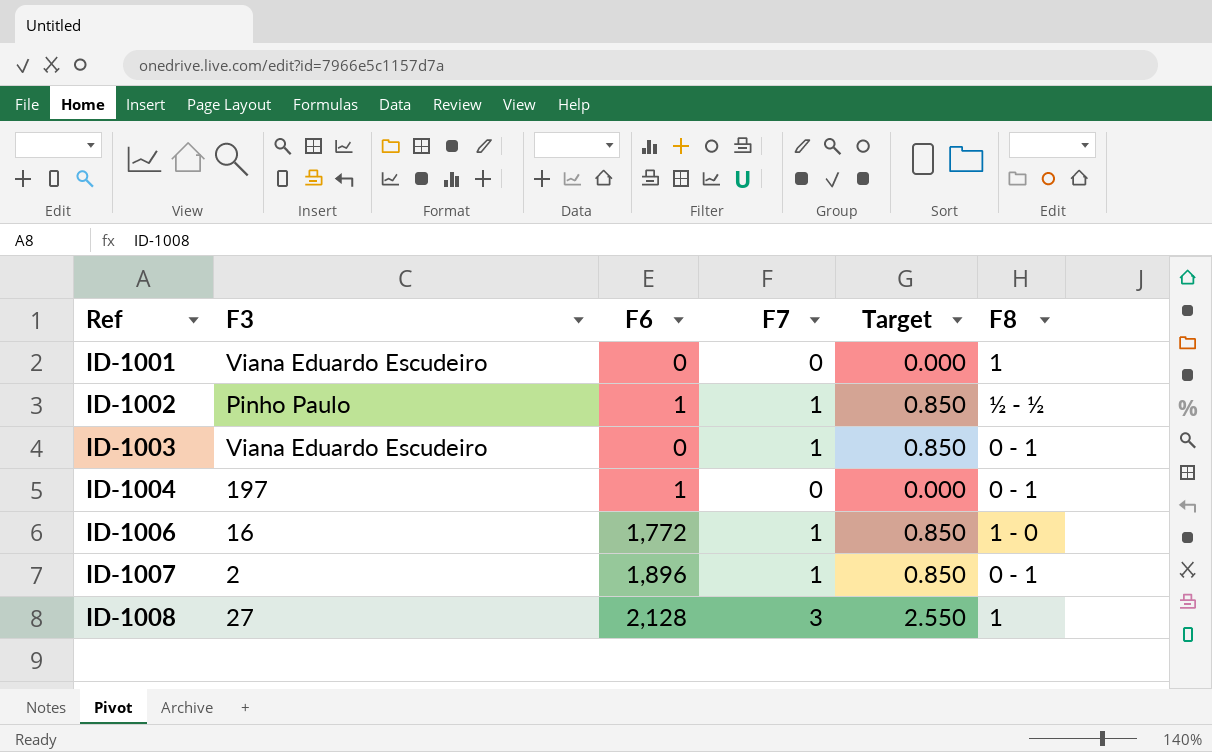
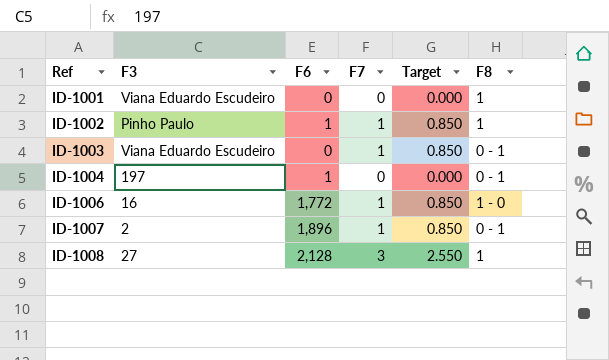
ID-1002 | F8: ½ - ½ -> 1

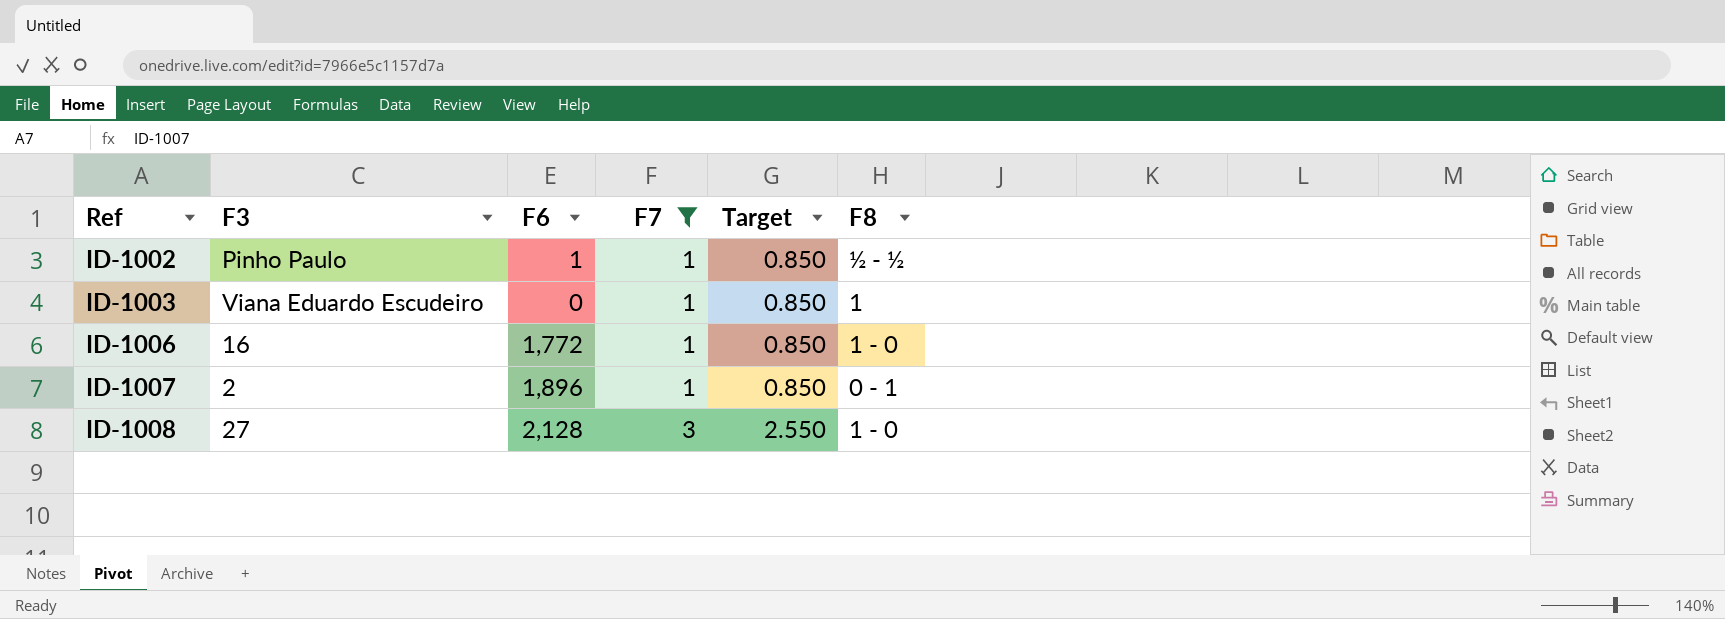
filter: none -> F7 != 0
ID-1002 | F8: 1 -> ½ - ½
ID-1003 | F8: 0 - 1 -> 1
ID-1008 | F8: 1 -> 1 - 0

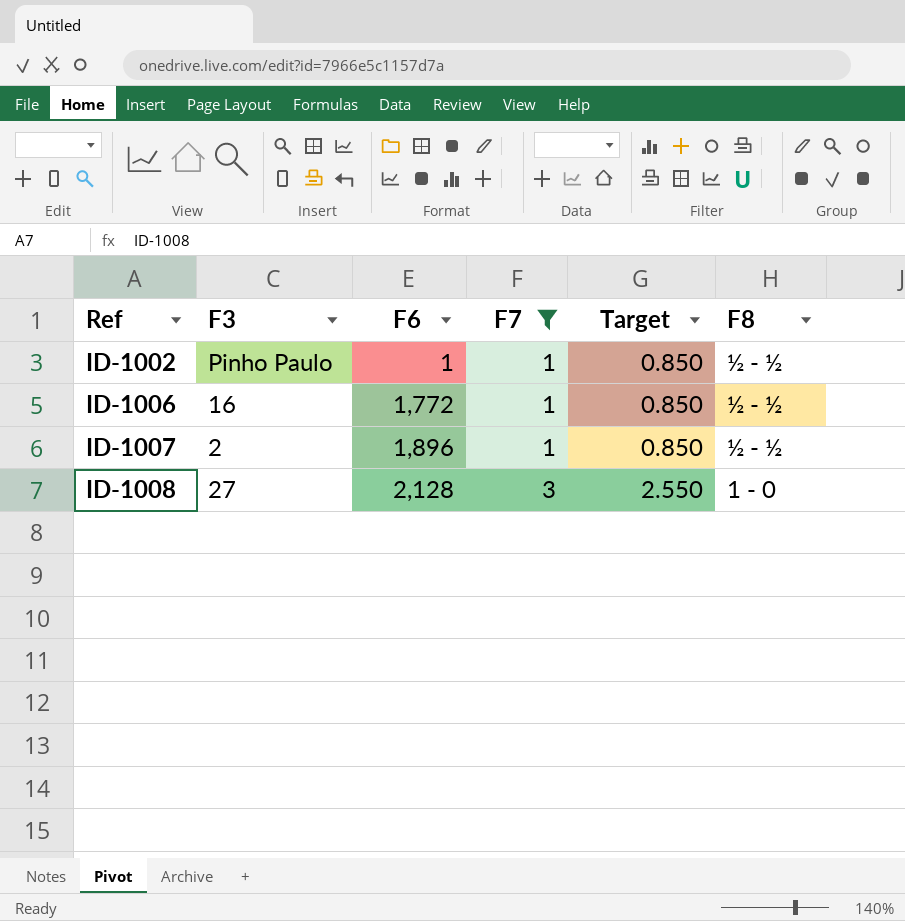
row ID-1003: Viana Eduardo Escudeiro | 0 | 1 | 0.850 | 1 -> none
ID-1006 | F8: 1 - 0 -> ½ - ½
ID-1007 | F8: 0 - 1 -> ½ - ½

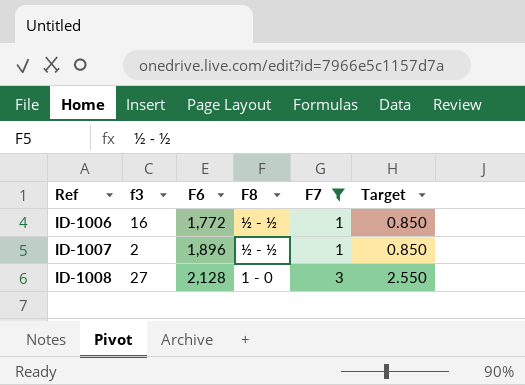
column name: F3 -> f3
column F8 | position: 6 -> 4
row ID-1002: Pinho Paulo | 1 | 1 | 0.850 | ½ - ½ -> none

